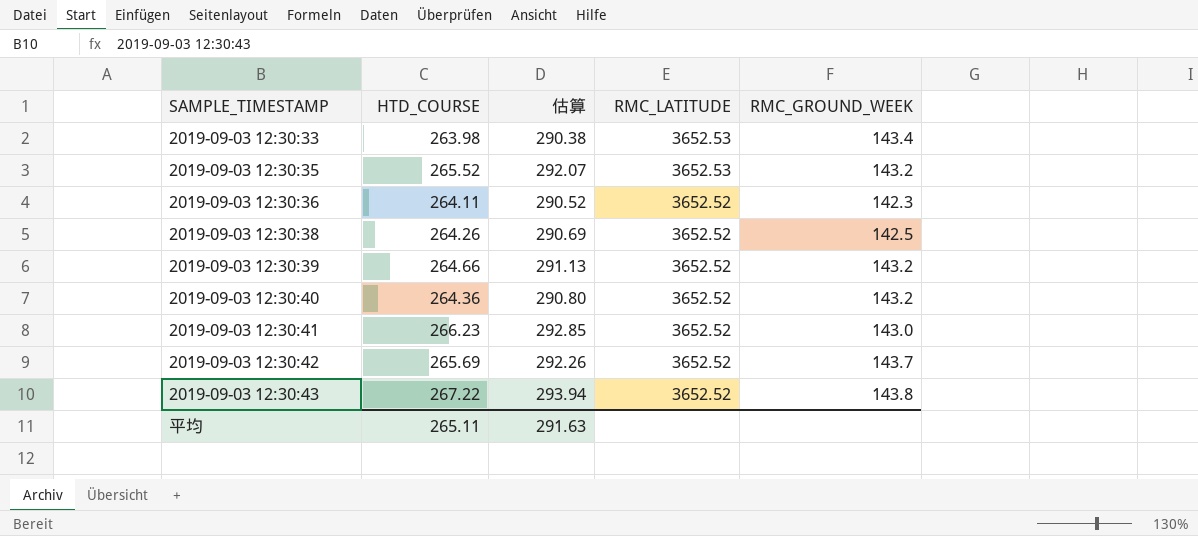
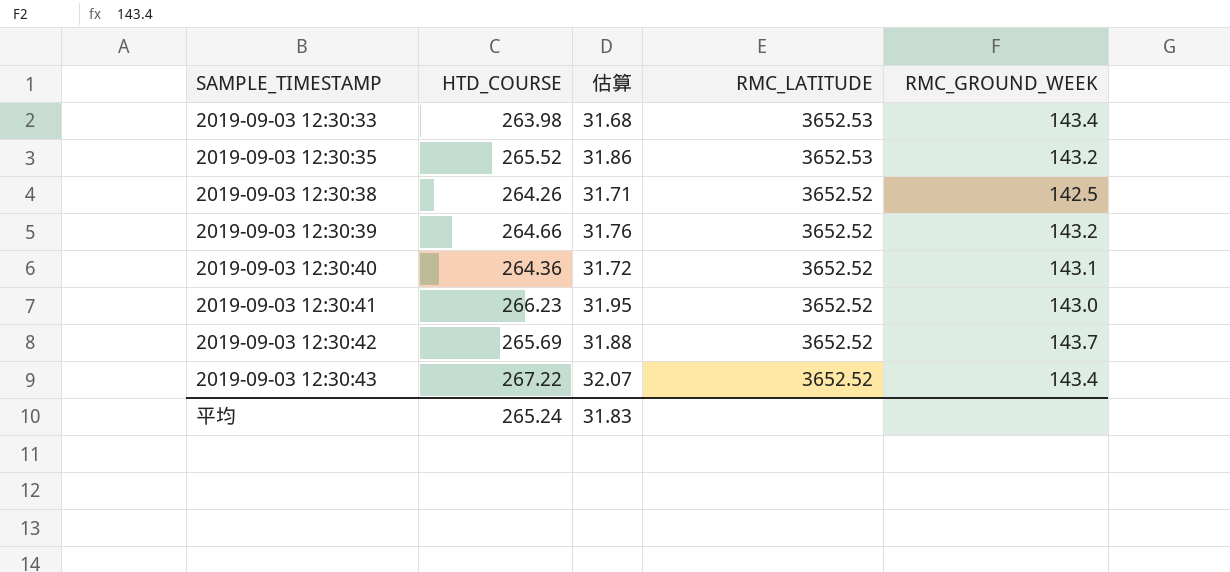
column 估算 | formula: [HTD_COURSE] * 1.1 -> [HTD_COURSE] * 0.12
row 2019-09-03 12:30:36: 264.11 | 290.52 | 3652.52 | 142.3 -> none
2019-09-03 12:30:40 | RMC_GROUND_WEEK: 143.2 -> 143.1
2019-09-03 12:30:43 | RMC_GROUND_WEEK: 143.8 -> 143.4
平均 | HTD_COURSE: 265.11 -> 265.24
平均 | 估算: 291.63 -> 31.83

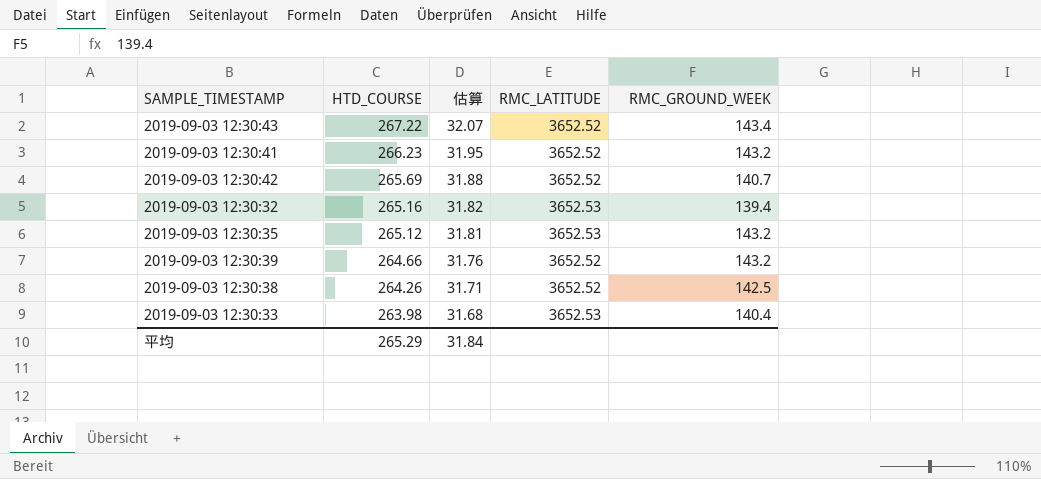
row order: SAMPLE_TIMESTAMP ascending -> HTD_COURSE descending
row 2019-09-03 12:30:40: 264.36 | 31.72 | 3652.52 | 143.1 -> none
2019-09-03 12:30:41 | RMC_GROUND_WEEK: 143.0 -> 143.2
2019-09-03 12:30:42 | RMC_GROUND_WEEK: 143.7 -> 140.7
row 2019-09-03 12:30:32: none -> 265.16 | 31.82 | 3652.53 | 139.4
2019-09-03 12:30:35 | HTD_COURSE: 265.52 -> 265.12
2019-09-03 12:30:35 | 估算: 31.86 -> 31.81
2019-09-03 12:30:33 | RMC_GROUND_WEEK: 143.4 -> 140.4
平均 | HTD_COURSE: 265.24 -> 265.29
平均 | 估算: 31.83 -> 31.84

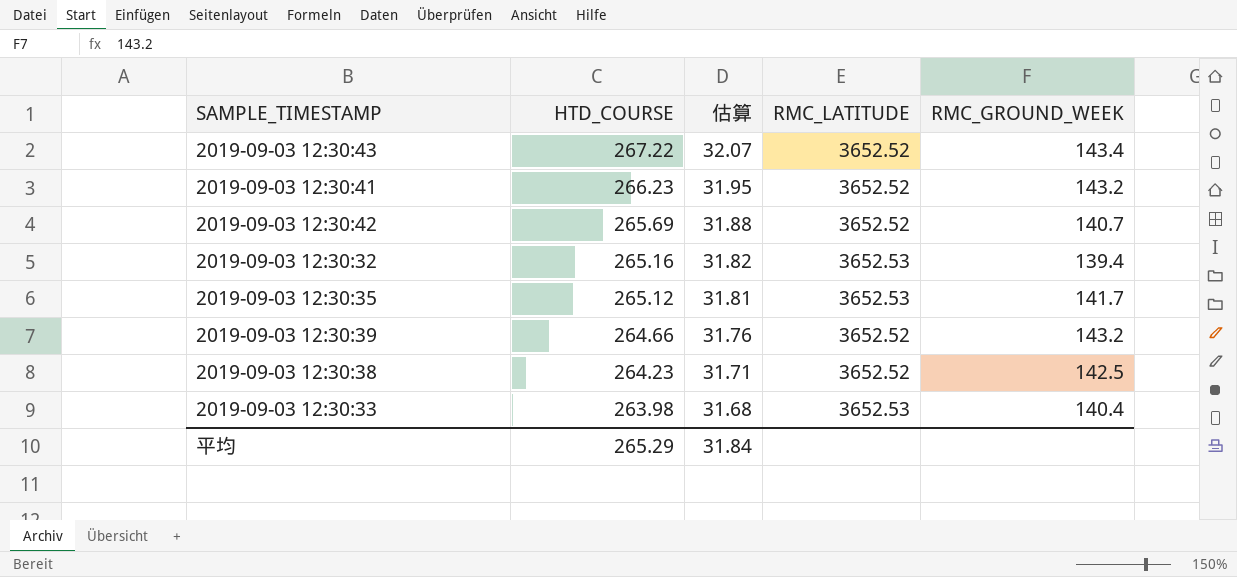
2019-09-03 12:30:35 | RMC_GROUND_WEEK: 143.2 -> 141.7
2019-09-03 12:30:38 | HTD_COURSE: 264.26 -> 264.23

